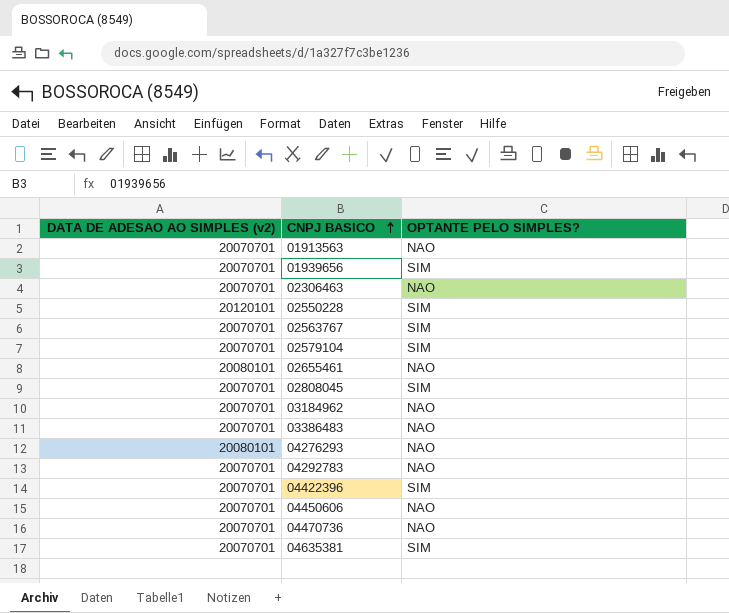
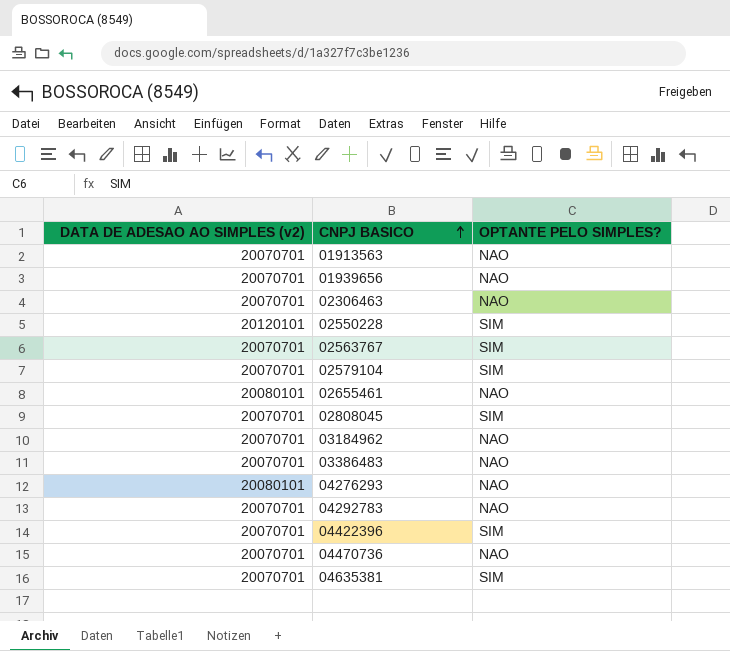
row 04450606: 20070701 | NAO -> none
01939656 | OPTANTE PELO SIMPLES?: SIM -> NAO

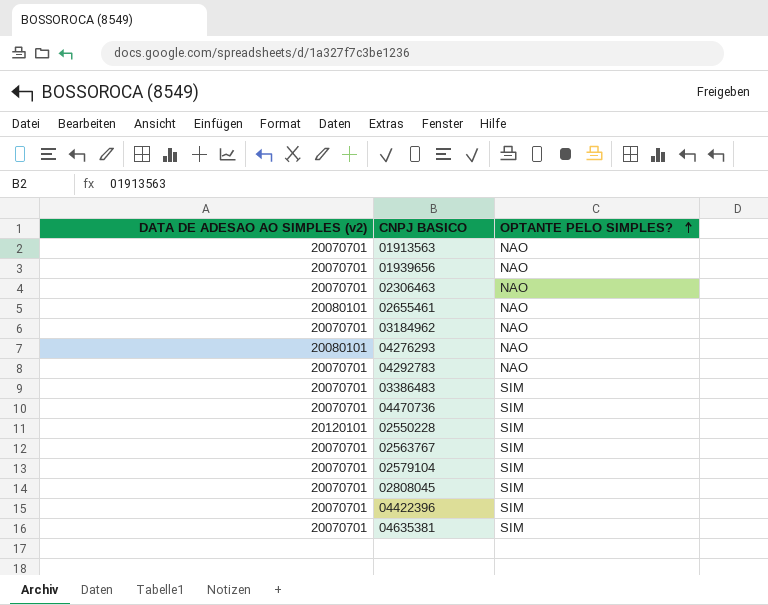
row order: CNPJ BASICO ascending -> OPTANTE PELO SIMPLES? ascending
03386483 | OPTANTE PELO SIMPLES?: NAO -> SIM
04470736 | OPTANTE PELO SIMPLES?: NAO -> SIM

